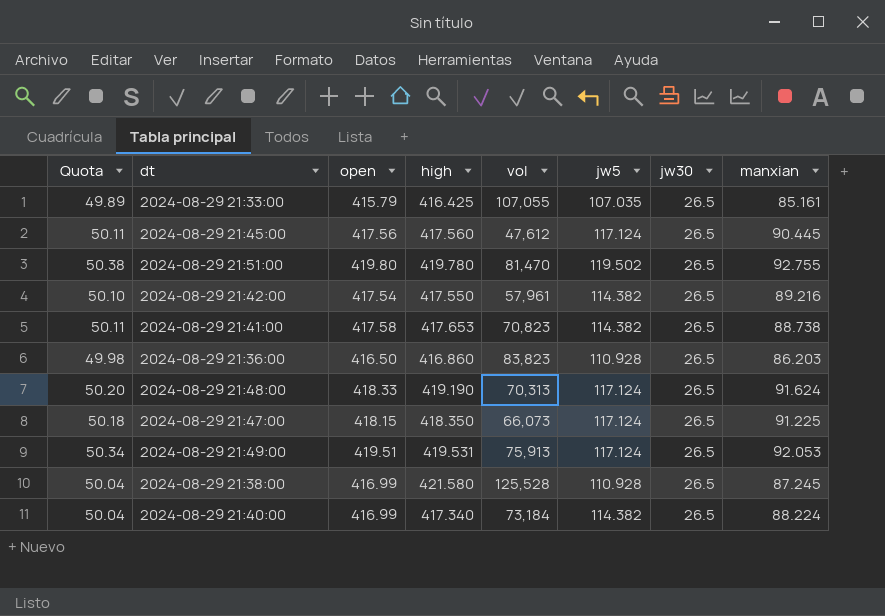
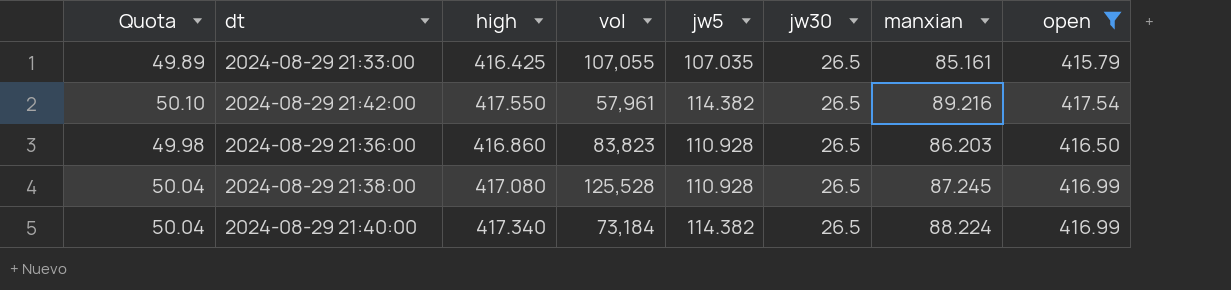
filter: none -> open <= 417.54
column open | position: 3 -> 8
2024-08-29 21:38:00 | high: 421.580 -> 417.080

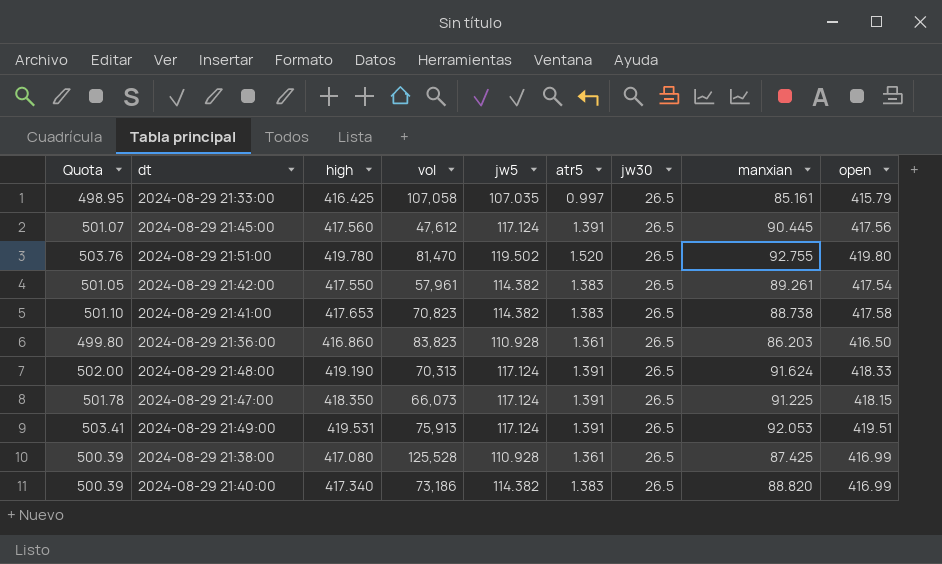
filter: open <= 417.54 -> none
column Quota | formula: [open] * 0.12 -> [open] * 1.2
column atr5 | position: none -> 6
2024-08-29 21:33:00 | vol: 107,055 -> 107,058
2024-08-29 21:42:00 | manxian: 89.216 -> 89.261
2024-08-29 21:38:00 | manxian: 87.245 -> 87.425
2024-08-29 21:40:00 | vol: 73,184 -> 73,186
2024-08-29 21:40:00 | manxian: 88.224 -> 88.820

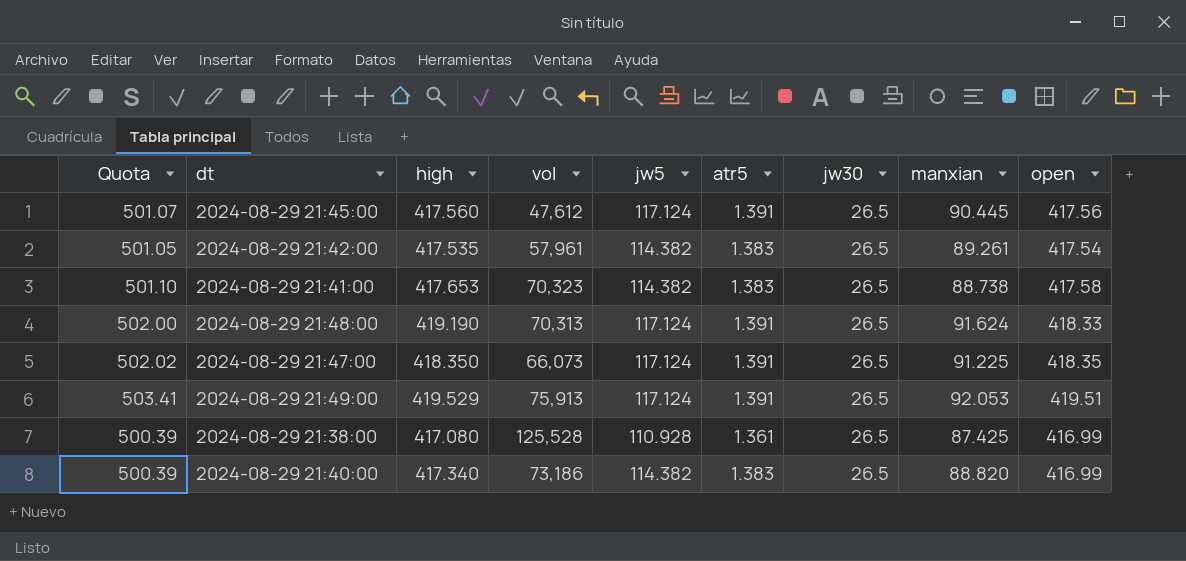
row 2024-08-29 21:33:00: 498.95 | 416.425 | 107,058 | 107.035 | 0.997 | 26.5 | 85.161 | 415.79 -> none
row 2024-08-29 21:51:00: 503.76 | 419.780 | 81,470 | 119.502 | 1.520 | 26.5 | 92.755 | 419.80 -> none
row 2024-08-29 21:36:00: 499.80 | 416.860 | 83,823 | 110.928 | 1.361 | 26.5 | 86.203 | 416.50 -> none
2024-08-29 21:42:00 | high: 417.550 -> 417.535
2024-08-29 21:41:00 | vol: 70,823 -> 70,323
2024-08-29 21:47:00 | Quota: 501.78 -> 502.02
2024-08-29 21:47:00 | open: 418.15 -> 418.35
2024-08-29 21:49:00 | high: 419.531 -> 419.529

